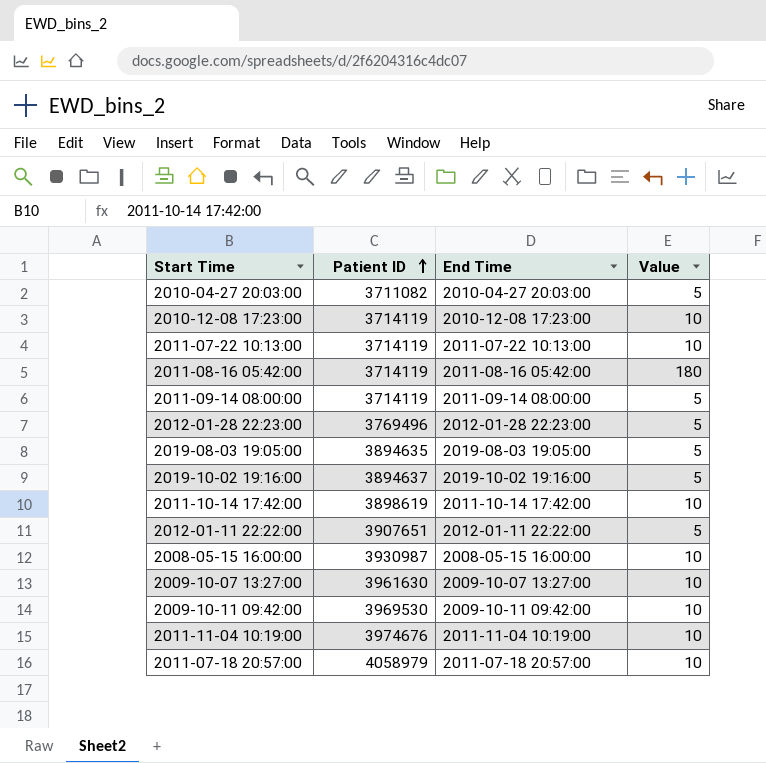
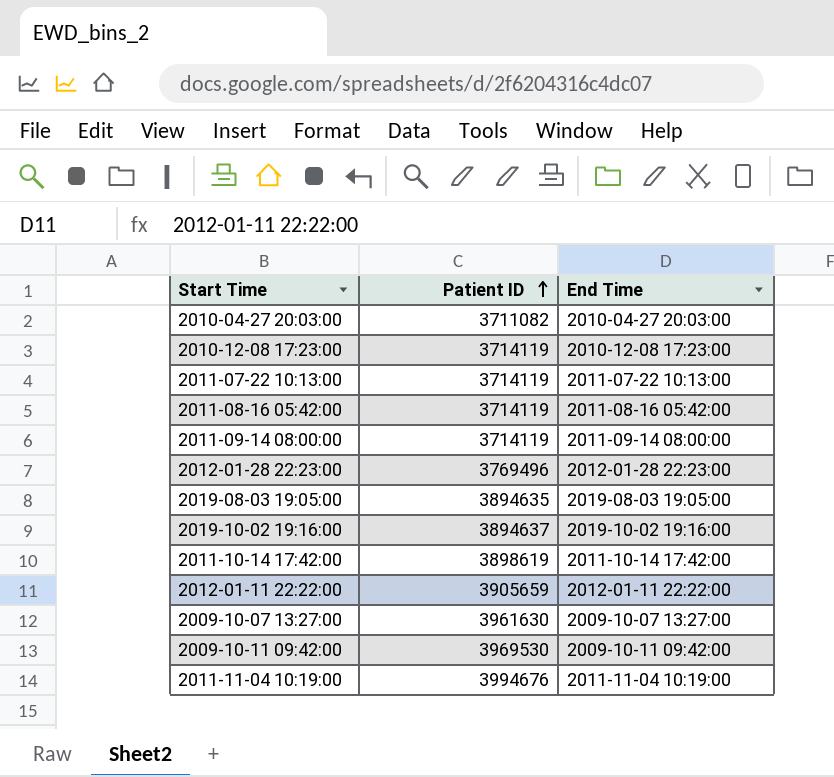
column Value | position: 4 -> none
row 2008-05-15 16:00:00: 3930987 | 2008-05-15 16:00:00 | 10 -> none
row 2011-07-18 20:57:00: 4058979 | 2011-07-18 20:57:00 | 10 -> none
2012-01-11 22:22:00 | Patient ID: 3907651 -> 3905659
2011-11-04 10:19:00 | Patient ID: 3974676 -> 3994676

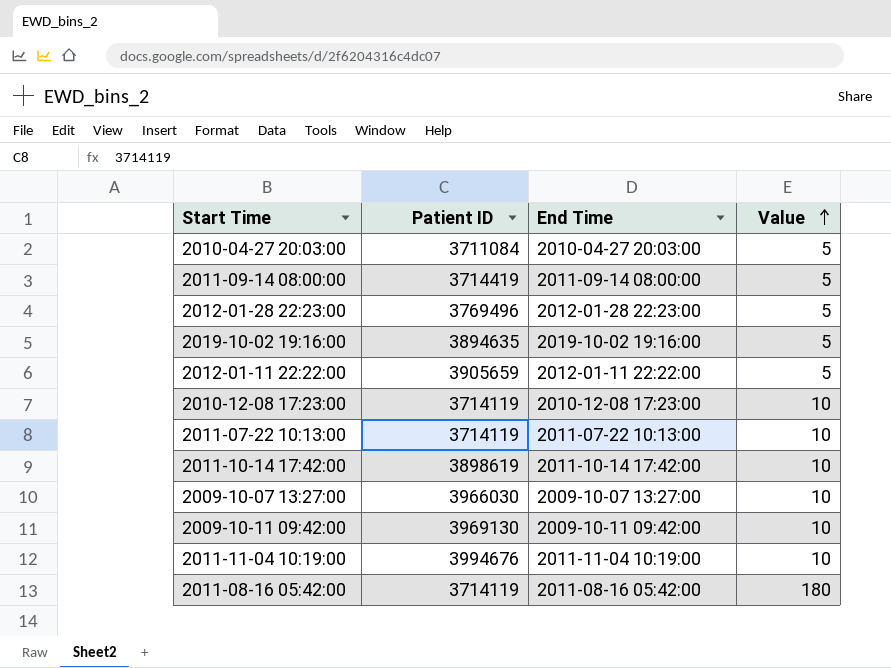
row order: Patient ID ascending -> Value ascending
column Value | position: none -> 4
row 2019-08-03 19:05:00: 3894635 | 2019-08-03 19:05:00 -> none
2010-04-27 20:03:00 | Patient ID: 3711082 -> 3711084
2011-09-14 08:00:00 | Patient ID: 3714119 -> 3714419
2019-10-02 19:16:00 | Patient ID: 3894637 -> 3894635
2009-10-07 13:27:00 | Patient ID: 3961630 -> 3966030
2009-10-11 09:42:00 | Patient ID: 3969530 -> 3969130

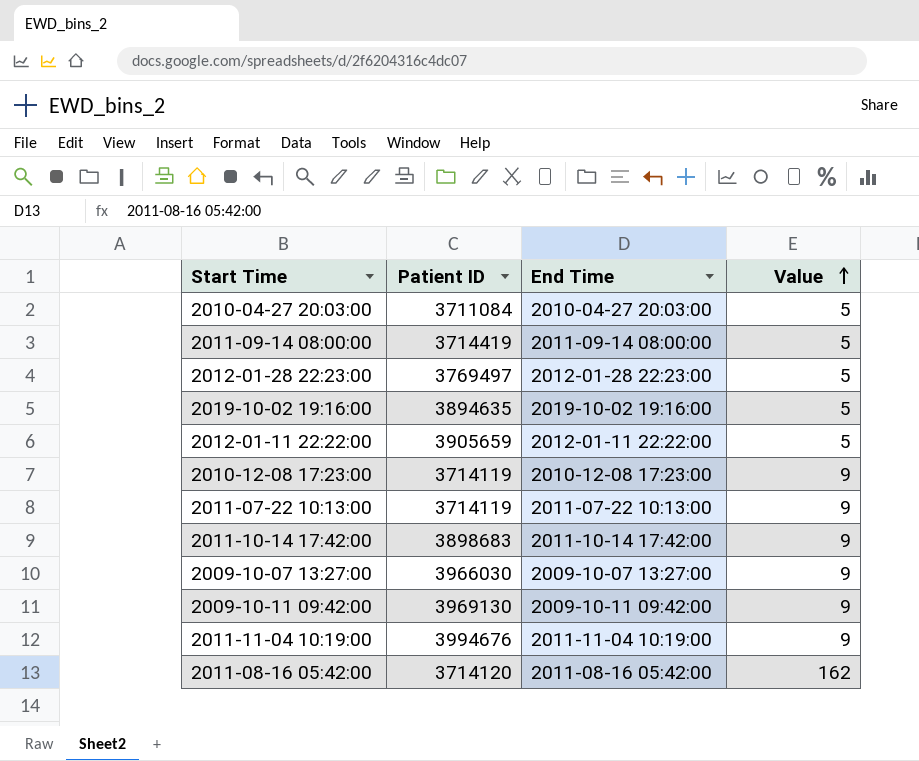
2012-01-28 22:23:00 | Patient ID: 3769496 -> 3769497
2010-12-08 17:23:00 | Value: 10 -> 9
2011-07-22 10:13:00 | Value: 10 -> 9
2011-10-14 17:42:00 | Patient ID: 3898619 -> 3898683
2011-10-14 17:42:00 | Value: 10 -> 9
2009-10-07 13:27:00 | Value: 10 -> 9
2009-10-11 09:42:00 | Value: 10 -> 9
2011-11-04 10:19:00 | Value: 10 -> 9
2011-08-16 05:42:00 | Patient ID: 3714119 -> 3714120
2011-08-16 05:42:00 | Value: 180 -> 162

